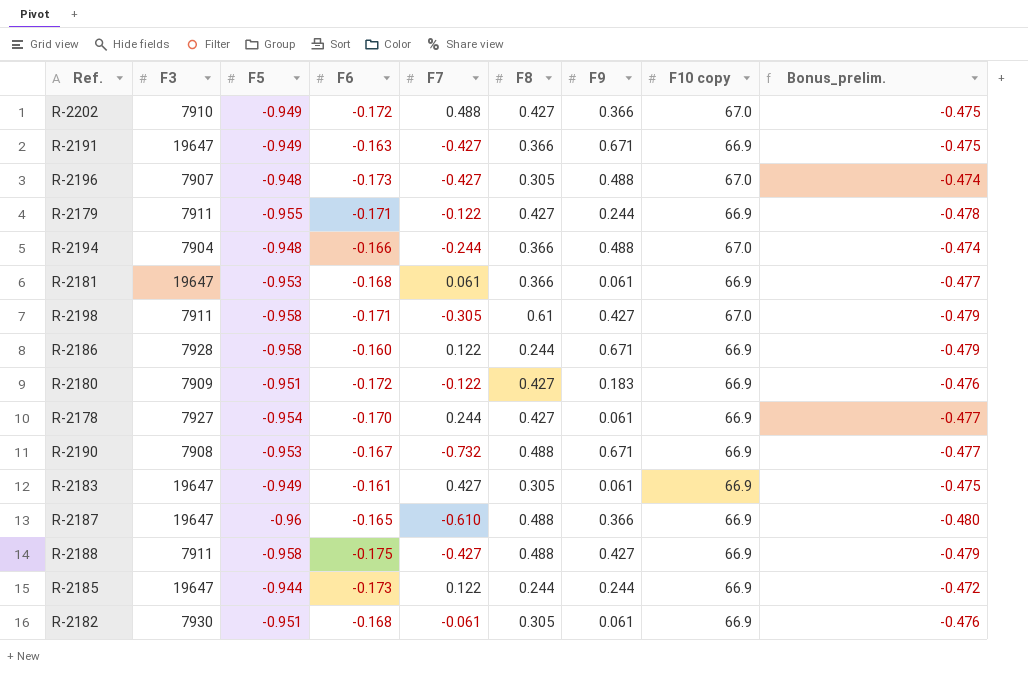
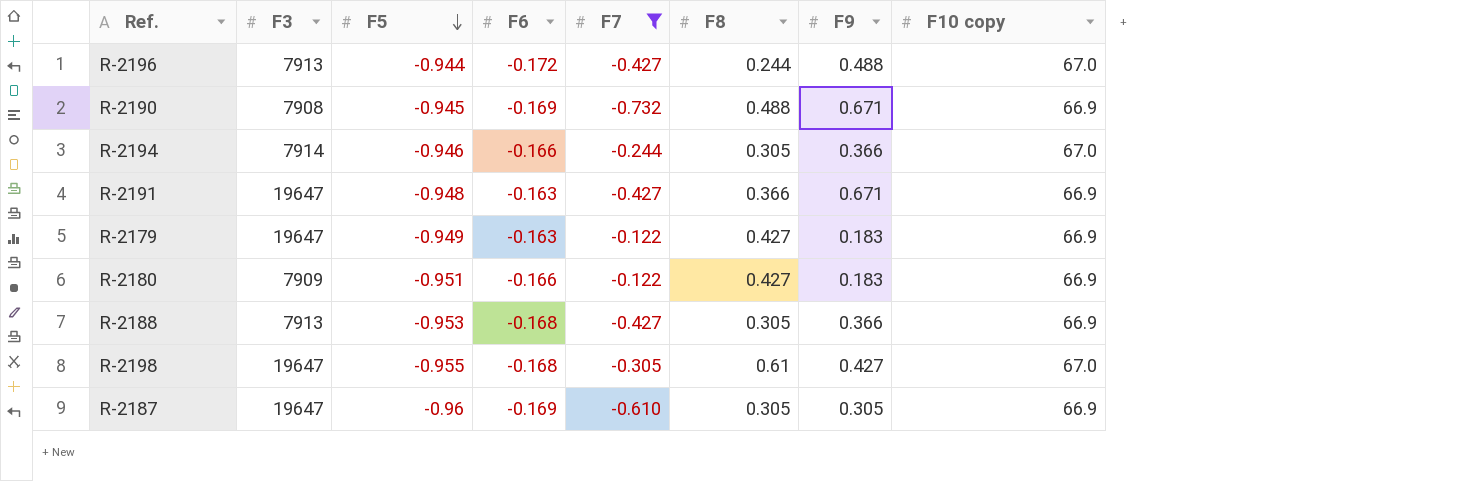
filter: none -> F7 <= -0.122
row order: none -> F5 descending
column Bonus_prelim. | formula: [F5] * 0.5 -> none
R-2196 | F3: 7907 -> 7913
R-2196 | F5: -0.948 -> -0.944
R-2196 | F6: -0.173 -> -0.172
R-2196 | F8: 0.305 -> 0.244
R-2190 | F5: -0.953 -> -0.945
R-2190 | F6: -0.167 -> -0.169
R-2194 | F3: 7904 -> 7914
R-2194 | F5: -0.948 -> -0.946
R-2194 | F8: 0.366 -> 0.305
R-2194 | F9: 0.488 -> 0.366
R-2191 | F5: -0.949 -> -0.948
R-2179 | F3: 7911 -> 19647
R-2179 | F5: -0.955 -> -0.949
R-2179 | F6: -0.171 -> -0.163
R-2179 | F9: 0.244 -> 0.183
R-2180 | F6: -0.172 -> -0.166
R-2188 | F3: 7911 -> 7913
R-2188 | F5: -0.958 -> -0.953
R-2188 | F6: -0.175 -> -0.168
R-2188 | F8: 0.488 -> 0.305
R-2188 | F9: 0.427 -> 0.366
R-2198 | F3: 7911 -> 19647
R-2198 | F5: -0.958 -> -0.955
R-2198 | F6: -0.171 -> -0.168
R-2187 | F6: -0.165 -> -0.169
R-2187 | F8: 0.488 -> 0.305
R-2187 | F9: 0.366 -> 0.305

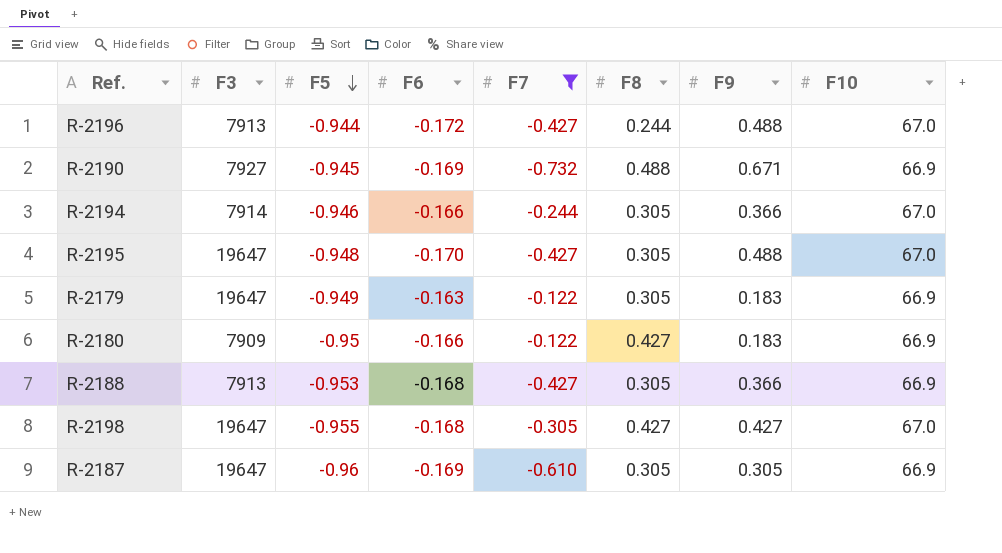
column name: F10 copy -> F10
row R-2191: 19647 | -0.948 | -0.163 | -0.427 | 0.366 | 0.671 | 66.9 -> none
R-2190 | F3: 7908 -> 7927
row R-2195: none -> 19647 | -0.948 | -0.170 | -0.427 | 0.305 | 0.488 | 67.0
R-2179 | F8: 0.427 -> 0.305
R-2180 | F5: -0.951 -> -0.95
R-2198 | F8: 0.61 -> 0.427

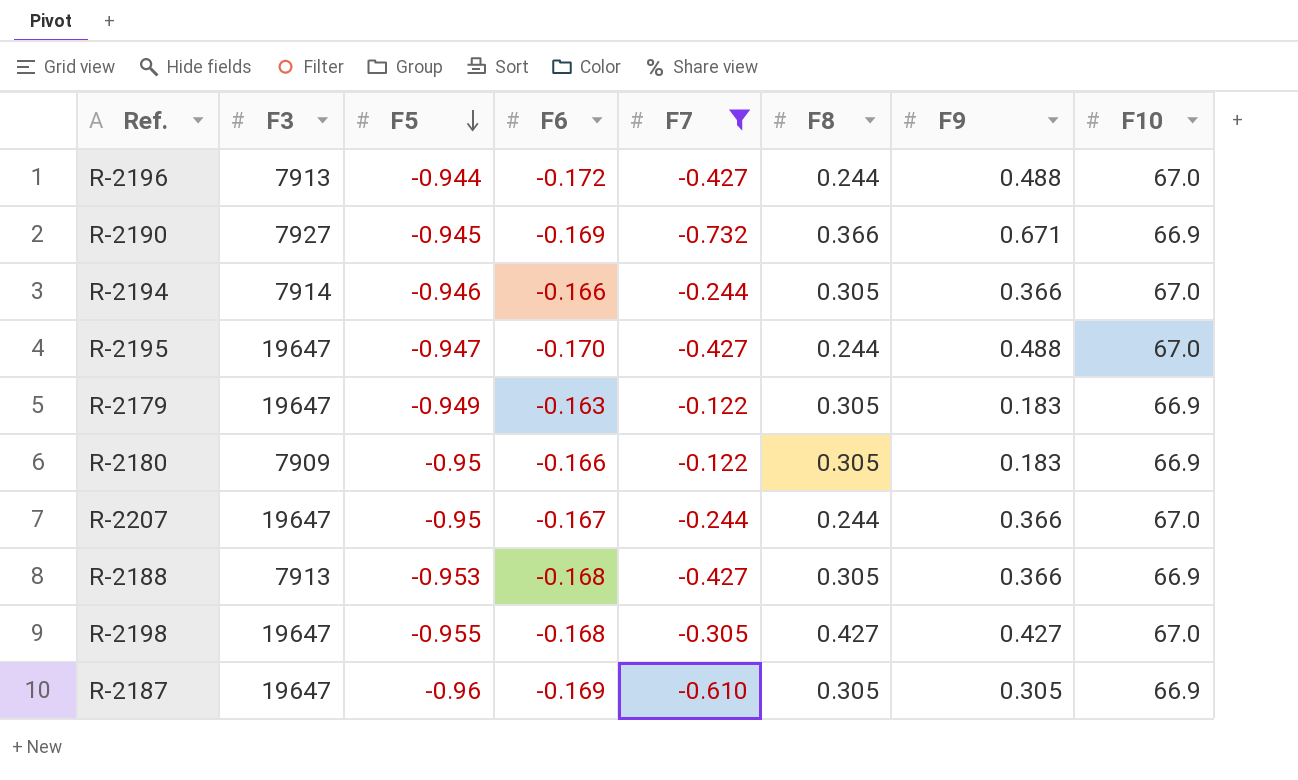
R-2190 | F8: 0.488 -> 0.366
R-2195 | F5: -0.948 -> -0.947
R-2195 | F8: 0.305 -> 0.244
R-2180 | F8: 0.427 -> 0.305
row R-2207: none -> 19647 | -0.95 | -0.167 | -0.244 | 0.244 | 0.366 | 67.0

